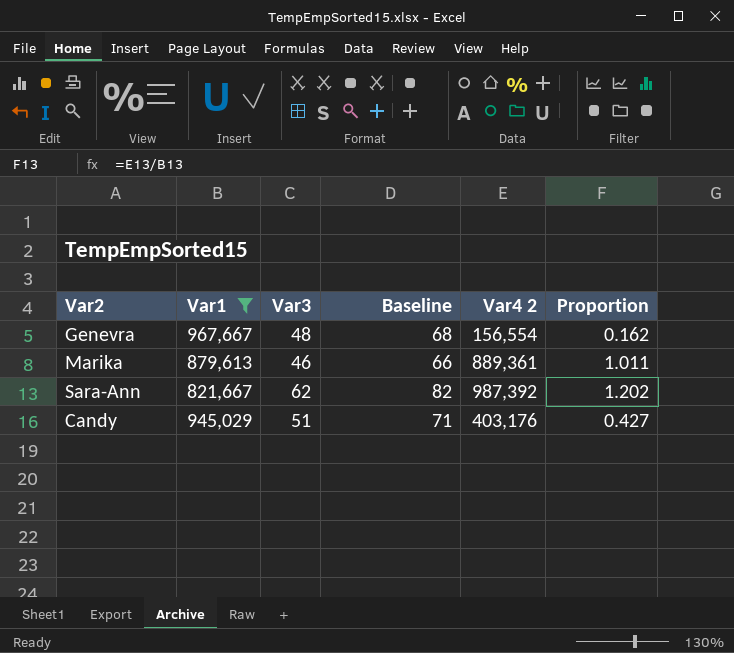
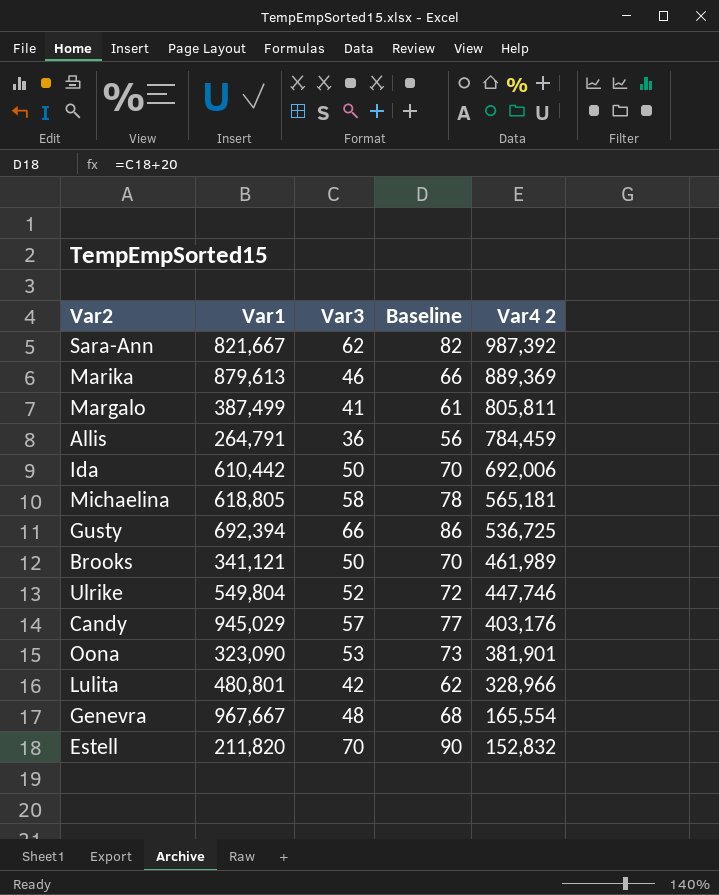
filter: Var1 >= 821,667 -> none
row order: none -> Var4 2 descending
column Proportion | formula: [Var4 2] / [Var1] -> none
Marika | Var4 2: 889,361 -> 889,369
Candy | Var3: 51 -> 57
Candy | Baseline: 71 -> 77
Genevra | Var4 2: 156,554 -> 165,554

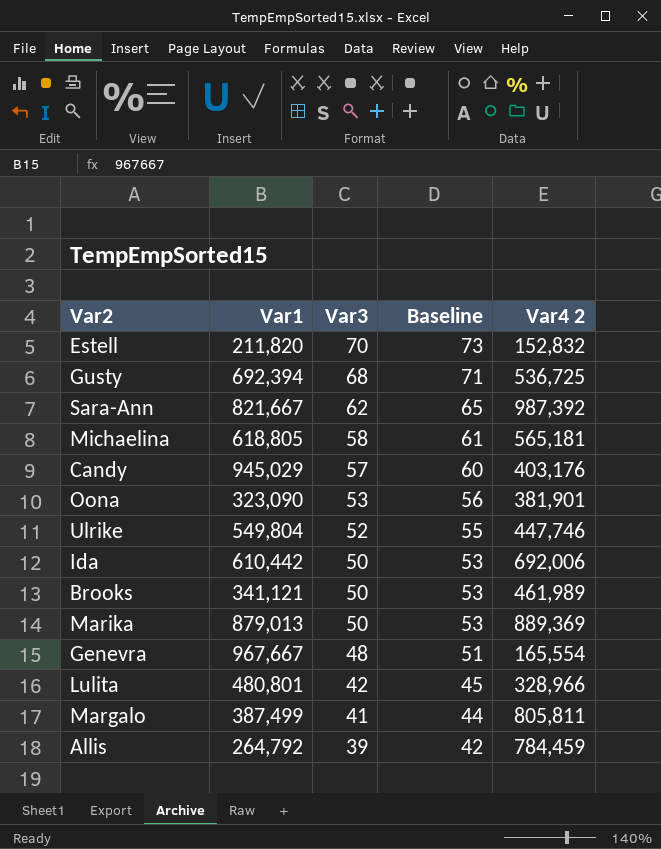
row order: Var4 2 descending -> Var3 descending
column Baseline | formula: [Var3] + 20 -> [Var3] + 3
Gusty | Var3: 66 -> 68
Marika | Var1: 879,613 -> 879,013
Marika | Var3: 46 -> 50
Allis | Var1: 264,791 -> 264,792
Allis | Var3: 36 -> 39

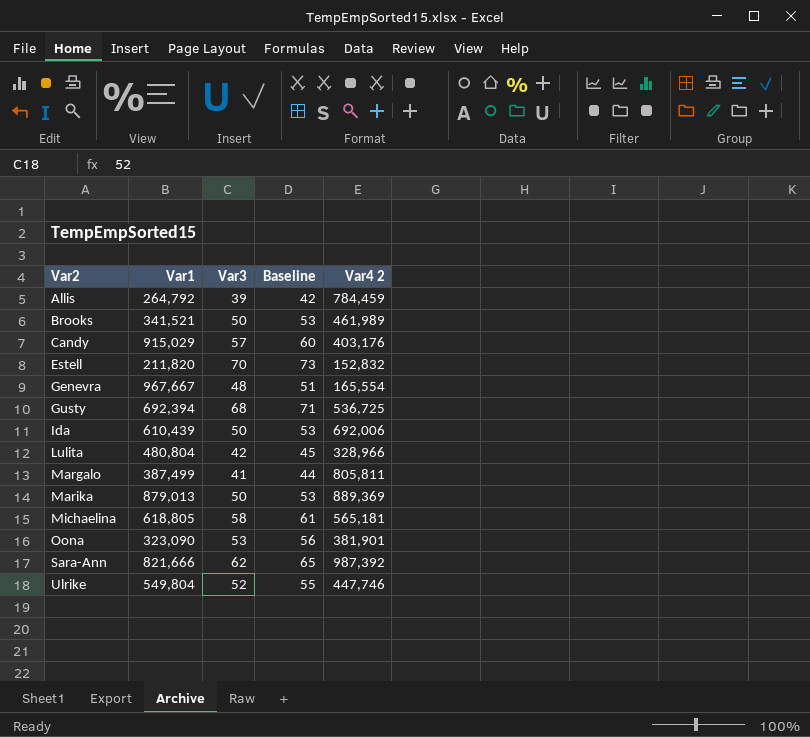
row order: Var3 descending -> Var2 ascending
Brooks | Var1: 341,121 -> 341,521
Candy | Var1: 945,029 -> 915,029
Ida | Var1: 610,442 -> 610,439
Lulita | Var1: 480,801 -> 480,804
Sara-Ann | Var1: 821,667 -> 821,666

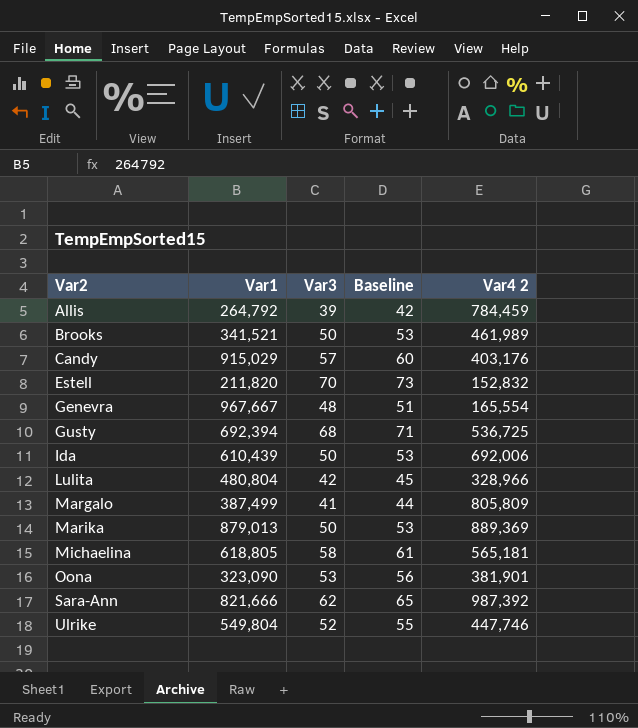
Margalo | Var4 2: 805,811 -> 805,809

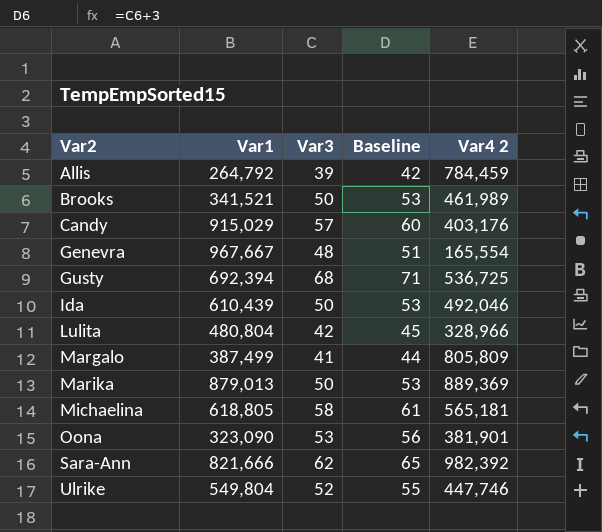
row Estell: 211,820 | 70 | 73 | 152,832 -> none
Ida | Var4 2: 692,006 -> 492,046
Sara-Ann | Var4 2: 987,392 -> 982,392

